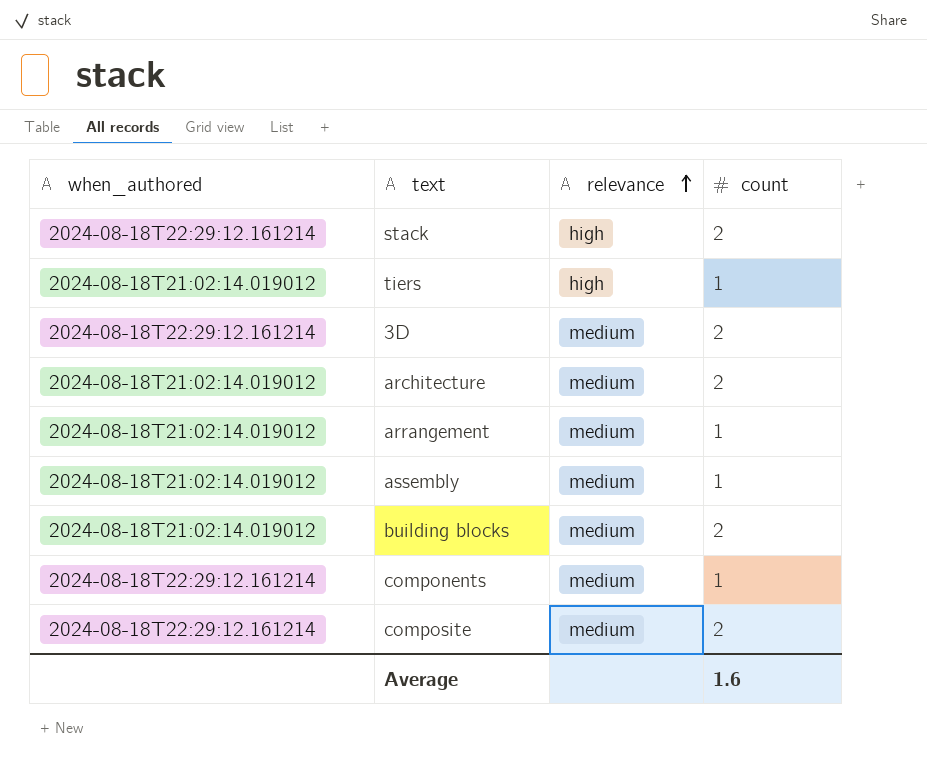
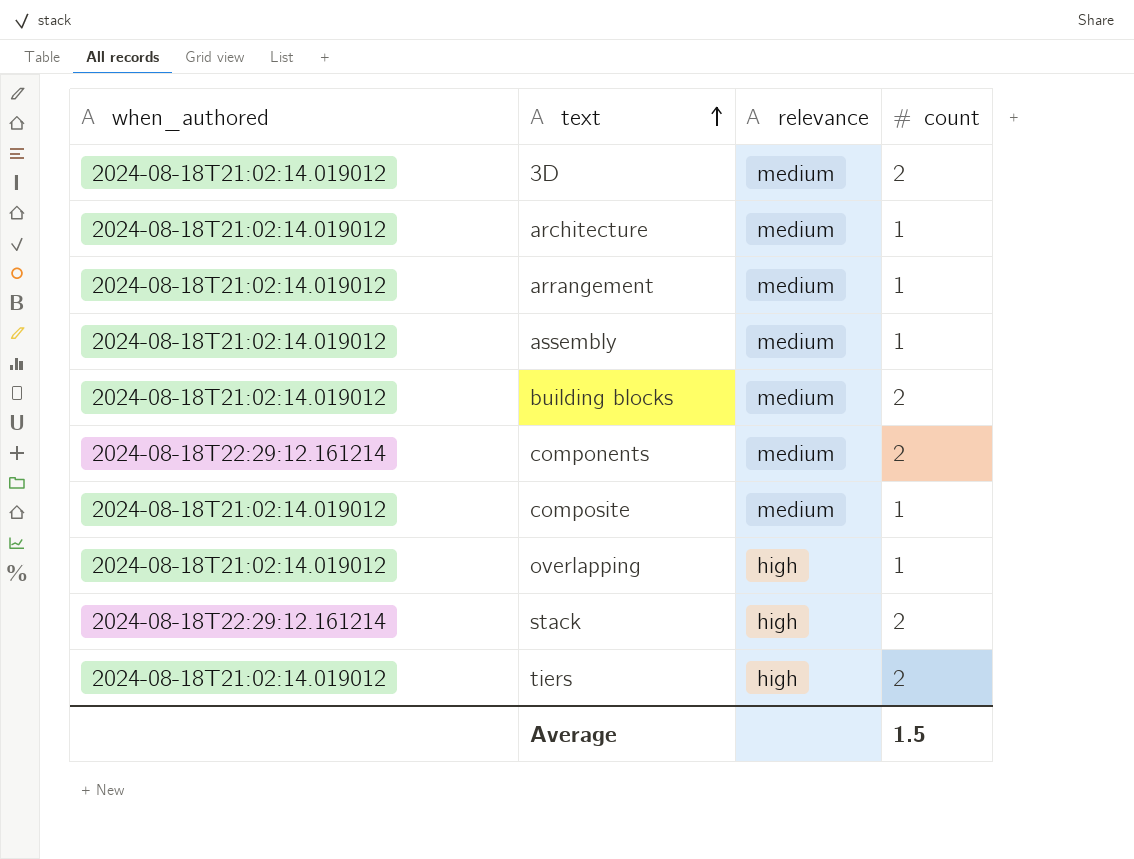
row order: relevance ascending -> text ascending
3D | when_authored: 2024-08-18T22:29:12.161214 -> 2024-08-18T21:02:14.019012
architecture | count: 2 -> 1
components | count: 1 -> 2
composite | when_authored: 2024-08-18T22:29:12.161214 -> 2024-08-18T21:02:14.019012
composite | count: 2 -> 1
row overlapping: none -> 2024-08-18T21:02:14.019012 | high | 1
tiers | count: 1 -> 2
Average | count: 1.6 -> 1.5

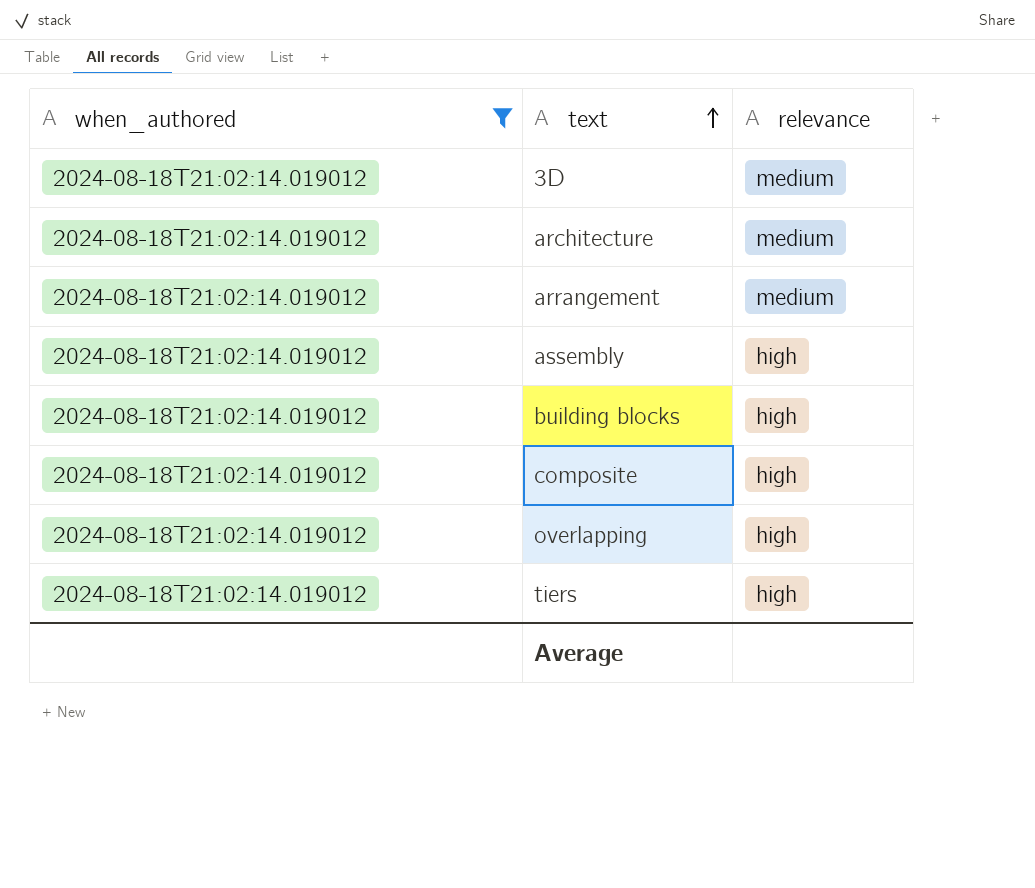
filter: none -> when_authored = 2024-08-18T21:02:14.019012
column count | position: 4 -> none
assembly | relevance: medium -> high
building blocks | relevance: medium -> high
composite | relevance: medium -> high

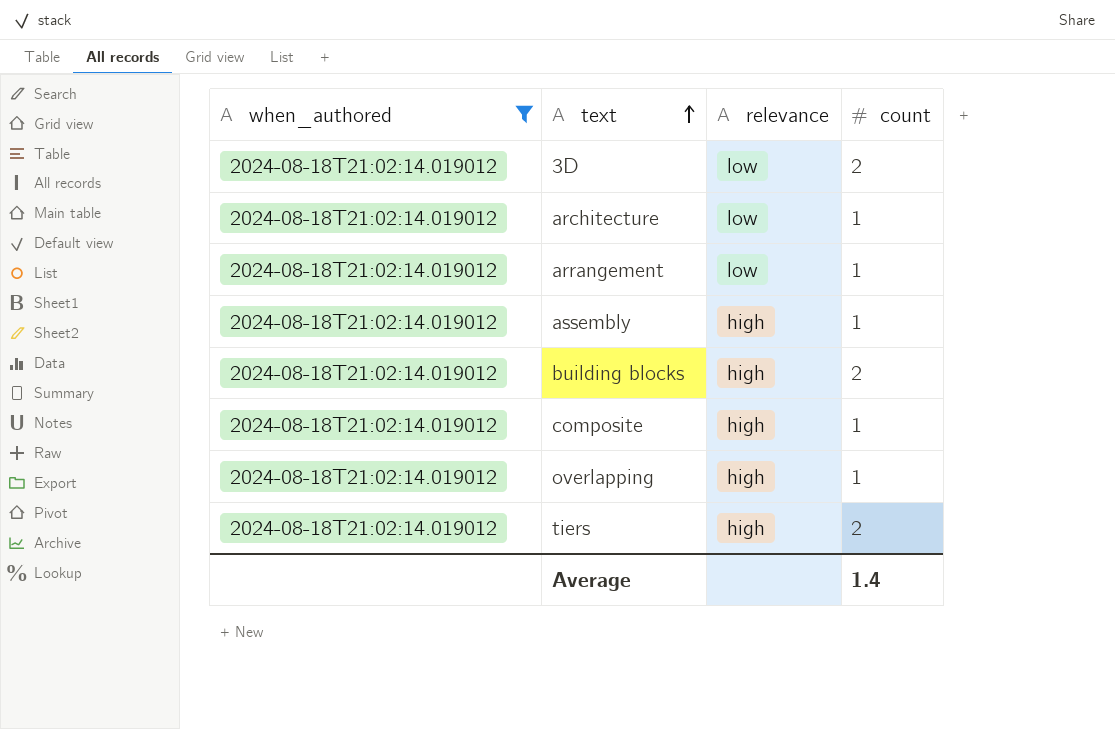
column count | position: none -> 4
3D | relevance: medium -> low
architecture | relevance: medium -> low
arrangement | relevance: medium -> low

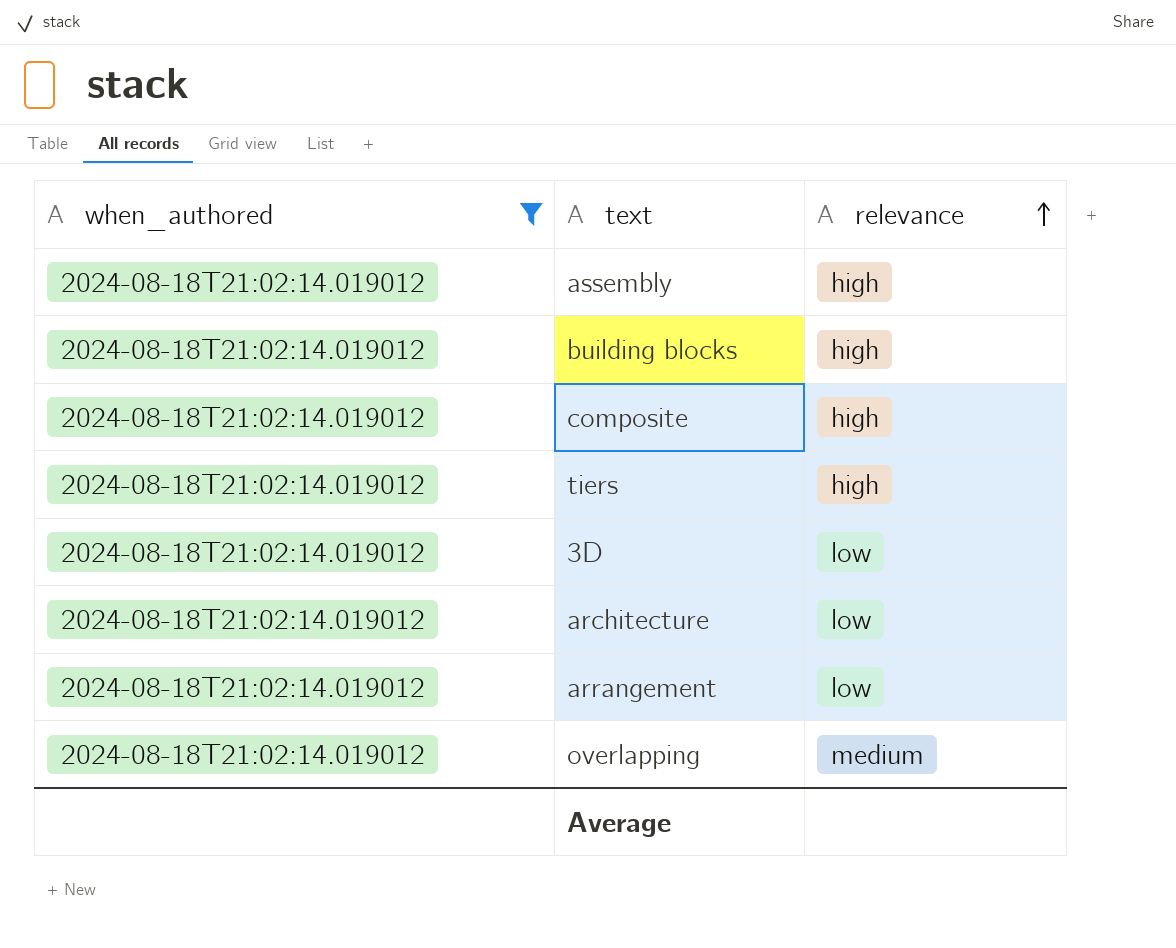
row order: text ascending -> relevance ascending
column count | position: 4 -> none
overlapping | relevance: high -> medium

